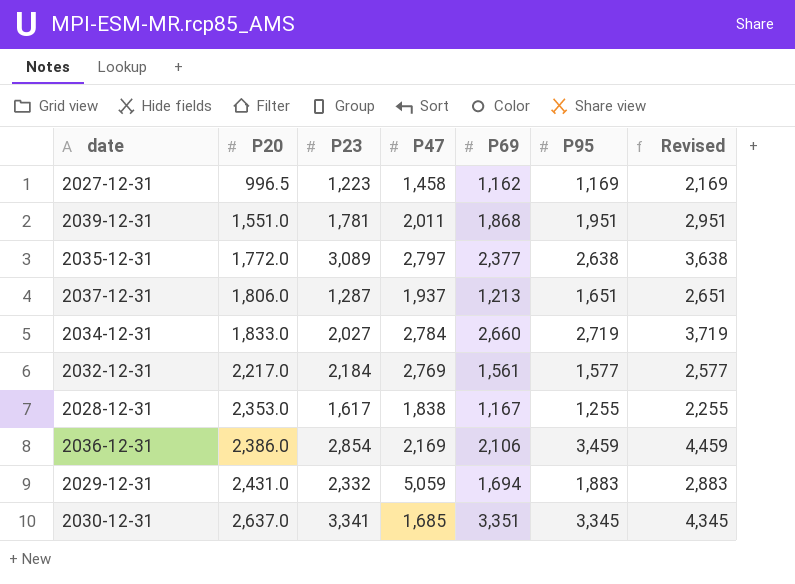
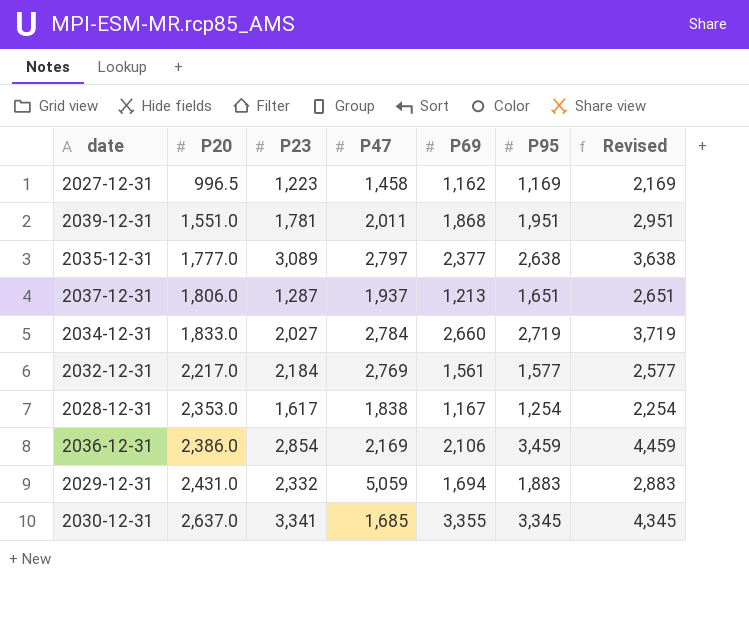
2035-12-31 | P20: 1,772.0 -> 1,777.0
2028-12-31 | P95: 1,255 -> 1,254
2028-12-31 | Revised: 2,255 -> 2,254
2030-12-31 | P69: 3,351 -> 3,355

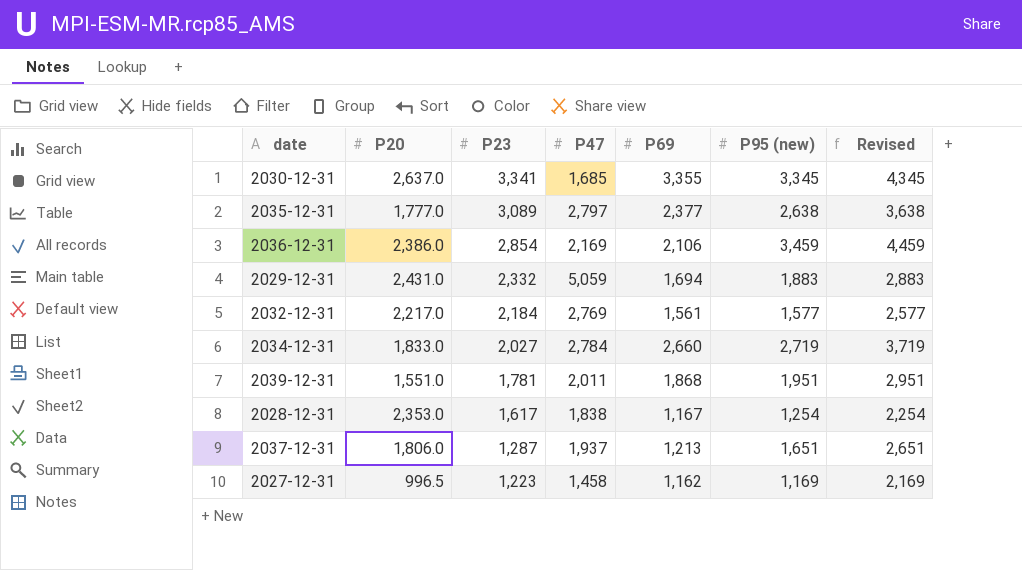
row order: P20 ascending -> P23 descending
column name: P95 -> P95 (new)

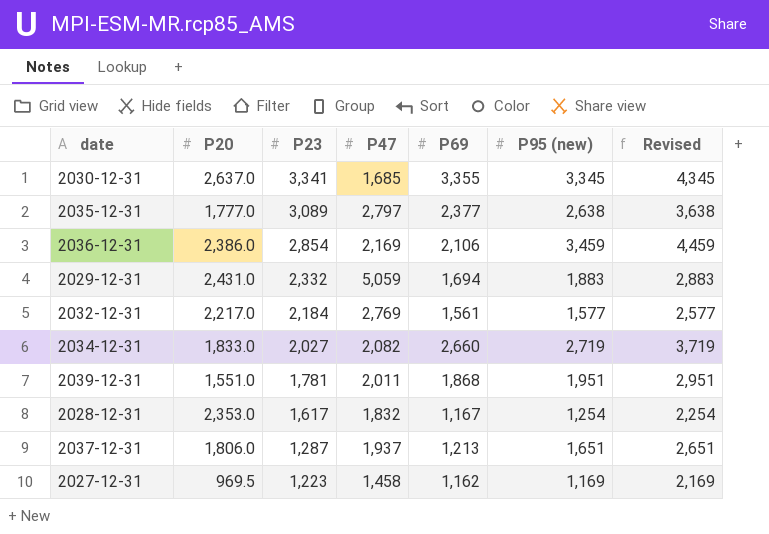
2034-12-31 | P47: 2,784 -> 2,082
2028-12-31 | P47: 1,838 -> 1,832
2027-12-31 | P20: 996.5 -> 969.5

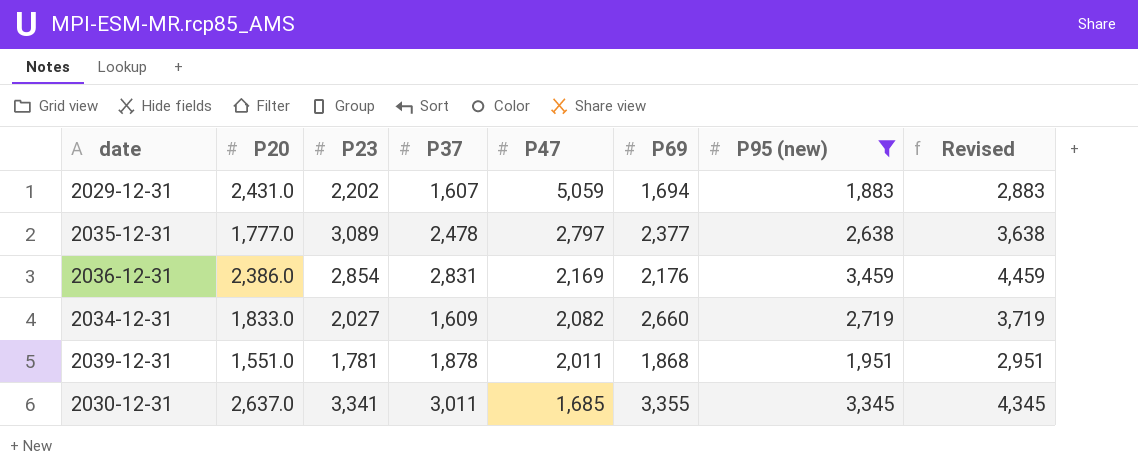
filter: none -> P95 (new) >= 1,883
row order: P23 descending -> P47 descending
column P37 | position: none -> 4
2029-12-31 | P23: 2,332 -> 2,202
2036-12-31 | P69: 2,106 -> 2,176

